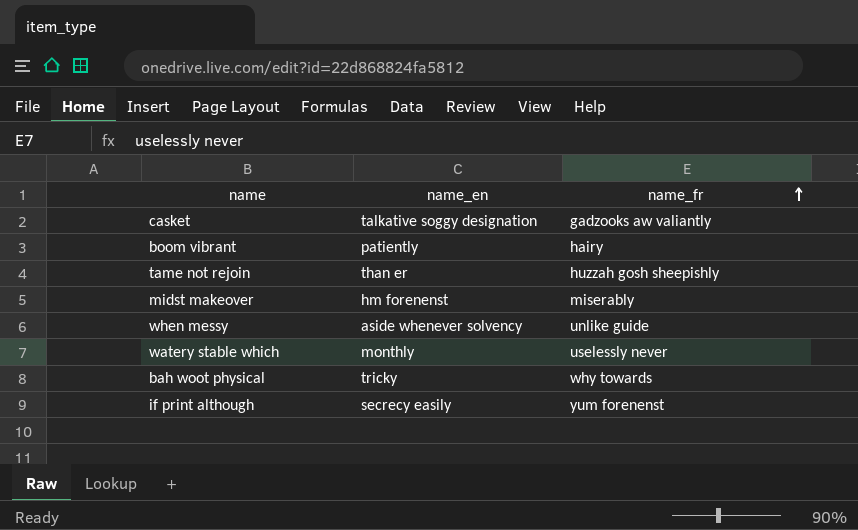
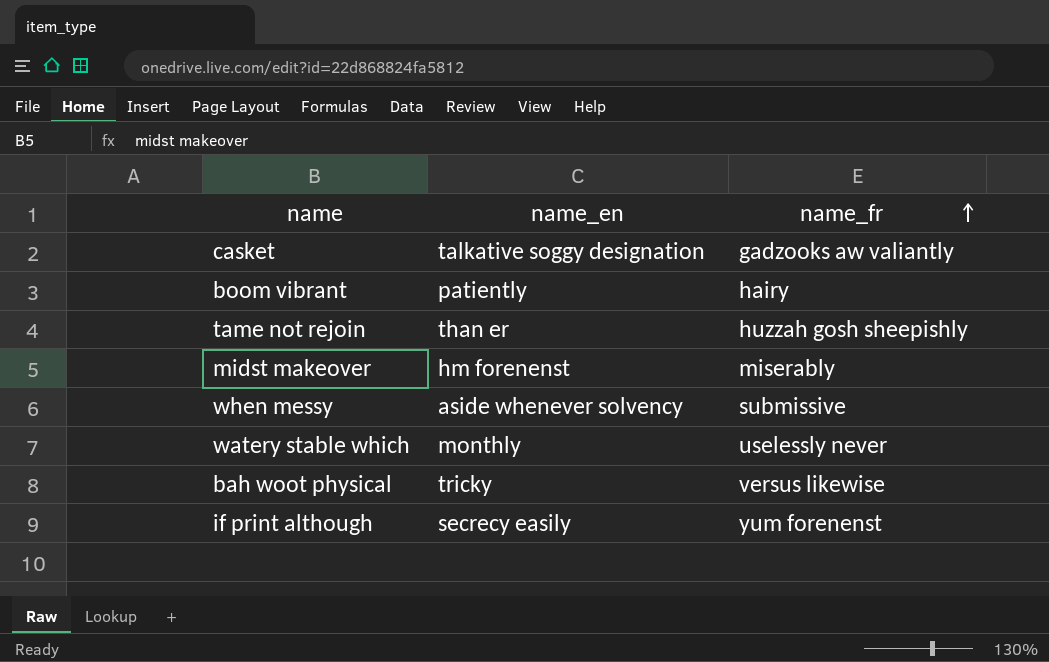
when messy | name_fr: unlike guide -> submissive
bah woot physical | name_fr: why towards -> versus likewise

